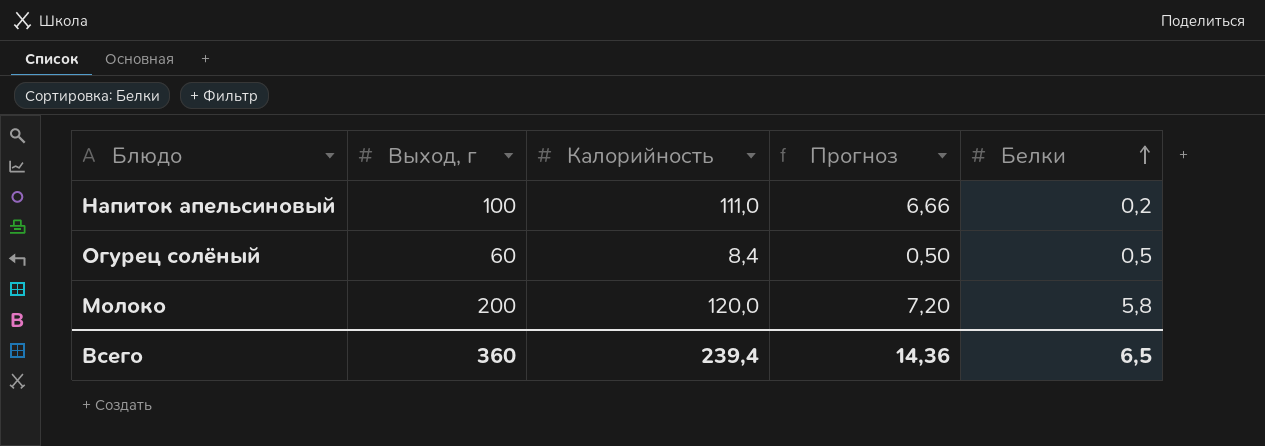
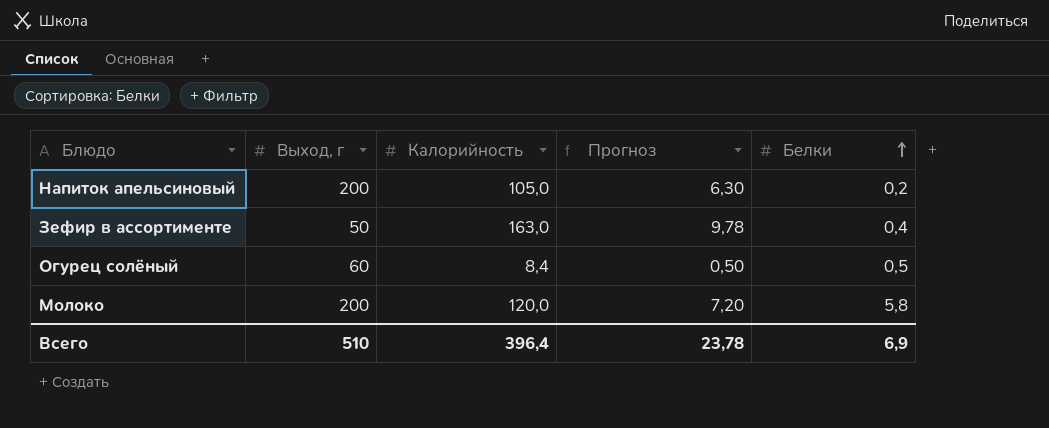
Напиток апельсиновый | Выход, г: 100 -> 200
Напиток апельсиновый | Калорийность: 111,0 -> 105,0
Напиток апельсиновый | Прогноз: 6,66 -> 6,30
row Зефир в ассортименте: none -> 50 | 163,0 | 9,78 | 0,4
Всего | Выход, г: 360 -> 510
Всего | Калорийность: 239,4 -> 396,4
Всего | Прогноз: 14,36 -> 23,78
Всего | Белки: 6,5 -> 6,9

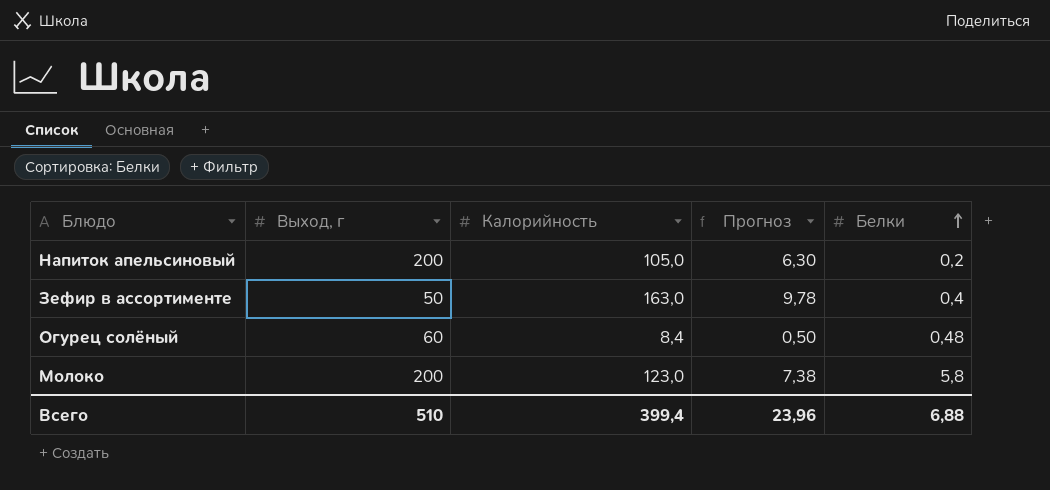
Огурец солёный | Белки: 0,5 -> 0,48
Молоко | Калорийность: 120,0 -> 123,0
Молоко | Прогноз: 7,20 -> 7,38
Всего | Калорийность: 396,4 -> 399,4
Всего | Прогноз: 23,78 -> 23,96
Всего | Белки: 6,9 -> 6,88

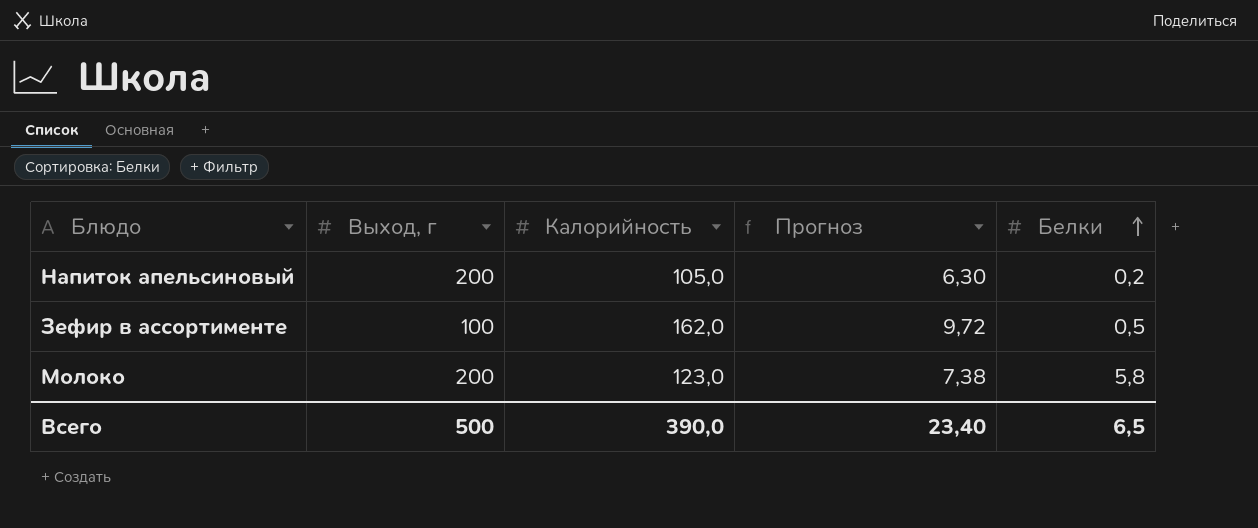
row Огурец солёный: 60 | 8,4 | 0,50 | 0,48 -> none
Зефир в ассортименте | Выход, г: 50 -> 100
Зефир в ассортименте | Калорийность: 163,0 -> 162,0
Зефир в ассортименте | Прогноз: 9,78 -> 9,72
Зефир в ассортименте | Белки: 0,4 -> 0,5
Всего | Выход, г: 510 -> 500
Всего | Калорийность: 399,4 -> 390,0
Всего | Прогноз: 23,96 -> 23,40
Всего | Белки: 6,88 -> 6,5

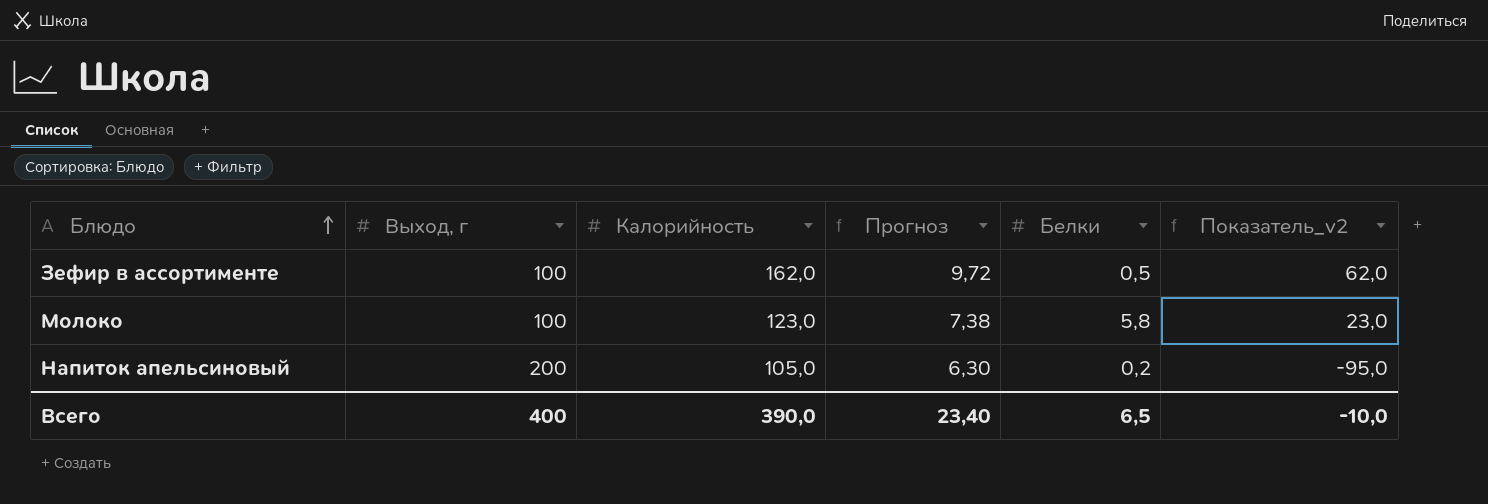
row order: Белки ascending -> Блюдо ascending
column Показатель_v2 | formula: none -> [Калорийность] - [Выход, г]
Молоко | Выход, г: 200 -> 100
Всего | Выход, г: 500 -> 400

